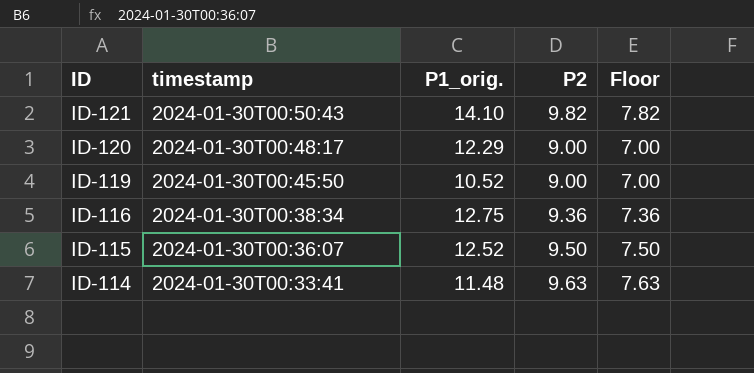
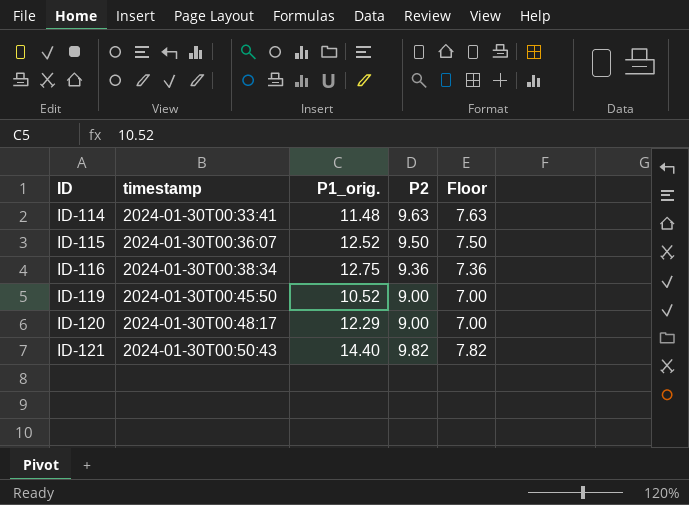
row order: ID descending -> ID ascending
ID-121 | P1_orig.: 14.10 -> 14.40

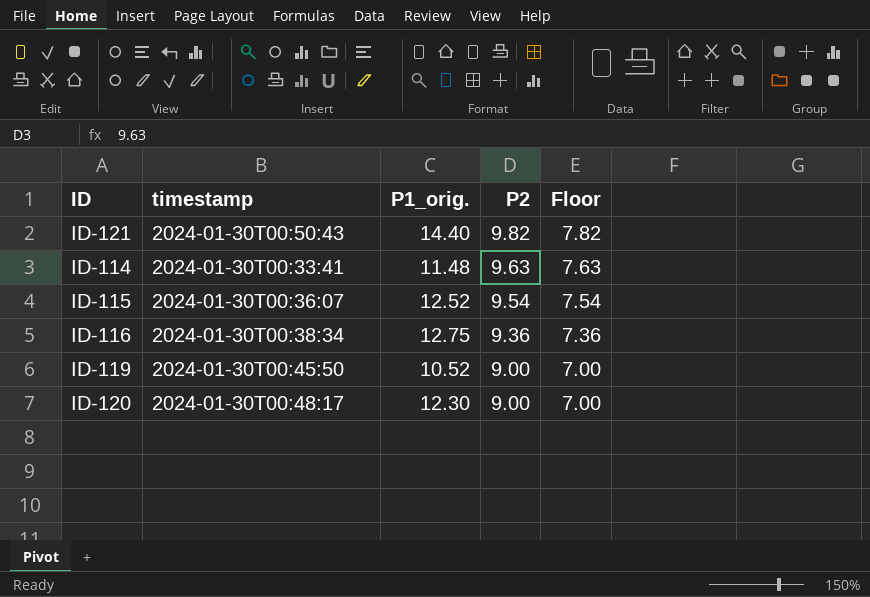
row order: ID ascending -> P2 descending
ID-115 | P2: 9.50 -> 9.54
ID-115 | Floor: 7.50 -> 7.54
ID-120 | P1_orig.: 12.29 -> 12.30

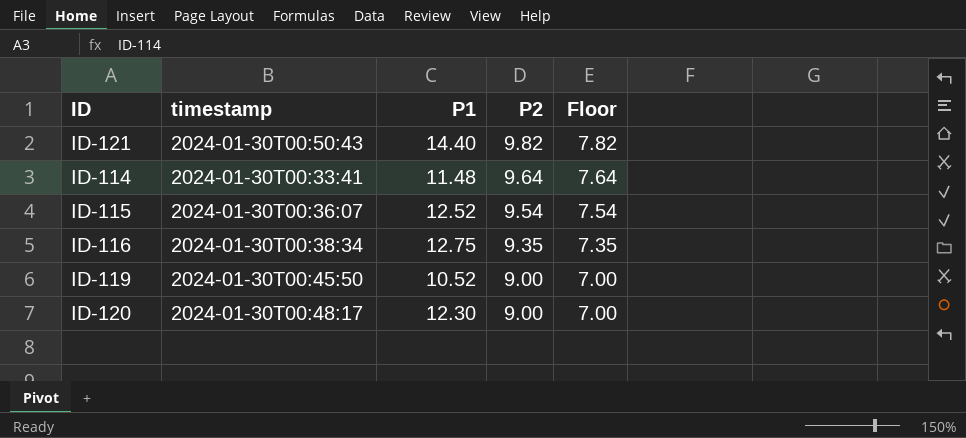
column name: P1_orig. -> P1
ID-114 | P2: 9.63 -> 9.64
ID-114 | Floor: 7.63 -> 7.64
ID-116 | P2: 9.36 -> 9.35
ID-116 | Floor: 7.36 -> 7.35

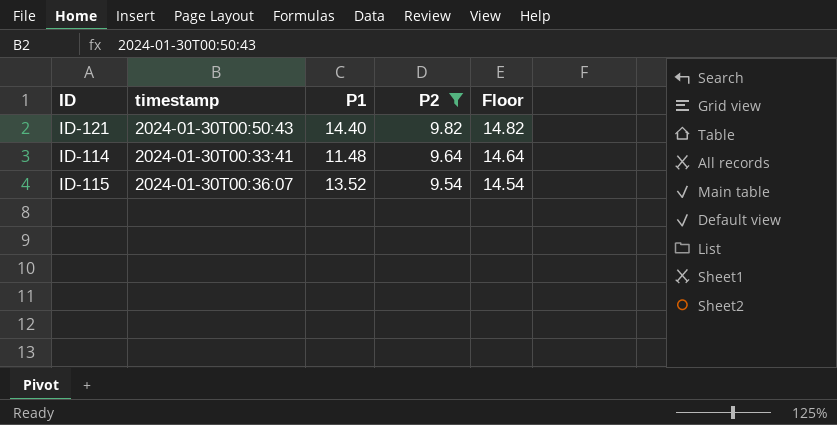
filter: none -> P2 >= 9.54
column Floor | formula: [P2] - 2 -> [P2] + 5
ID-115 | P1: 12.52 -> 13.52

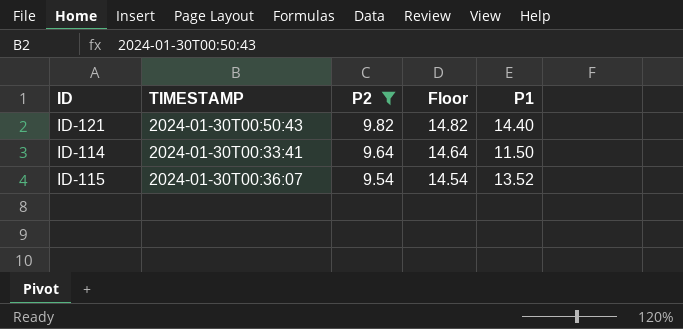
column name: timestamp -> TIMESTAMP
column P1 | position: 3 -> 5
ID-114 | P1: 11.48 -> 11.50

